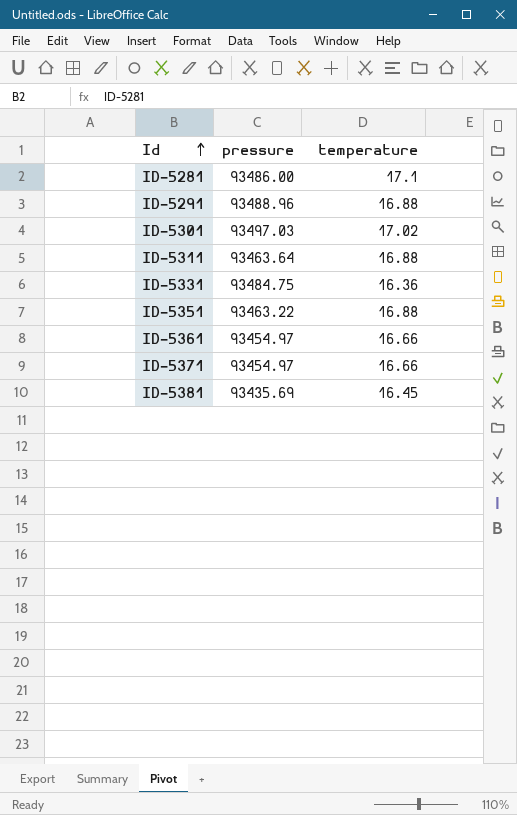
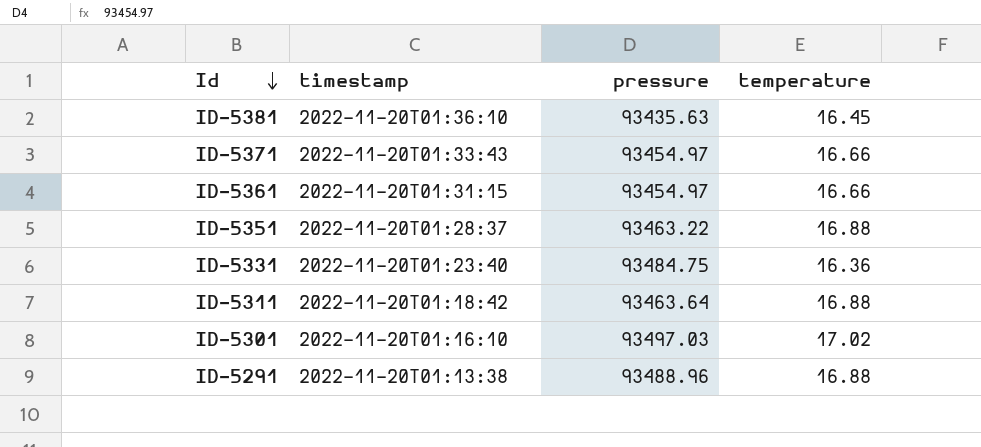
row order: Id ascending -> Id descending
column timestamp | position: none -> 2
row ID-5281: 93486.00 | 17.1 -> none
ID-5381 | pressure: 93435.69 -> 93435.63

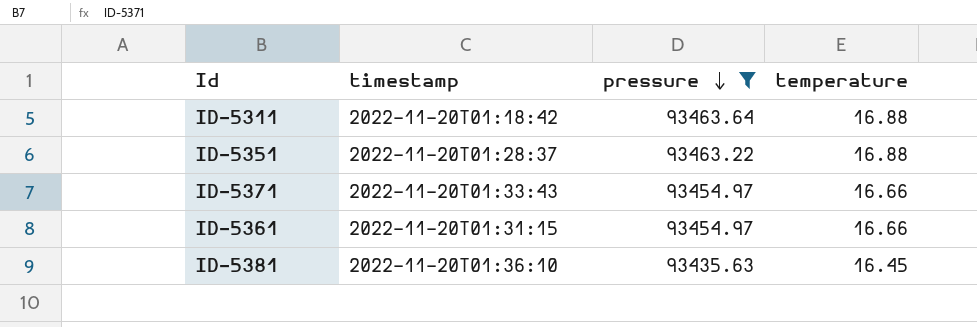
filter: none -> pressure <= 93463.64
row order: Id descending -> pressure descending

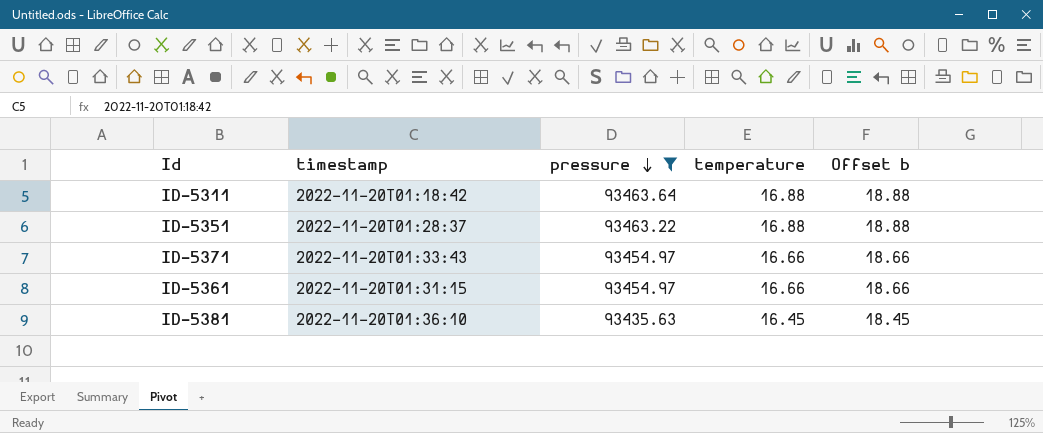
column Offset b | formula: none -> [temperature] + 2

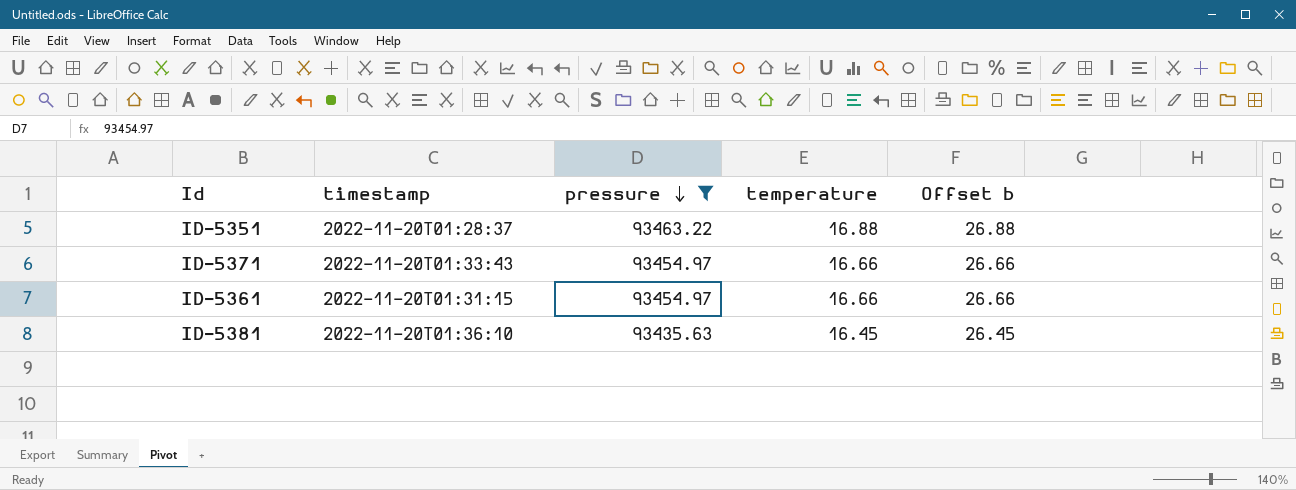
column Offset b | formula: [temperature] + 2 -> [temperature] + 10
row ID-5311: 2022-11-20T01:18:42 | 93463.64 | 16.88 | 18.88 -> none

